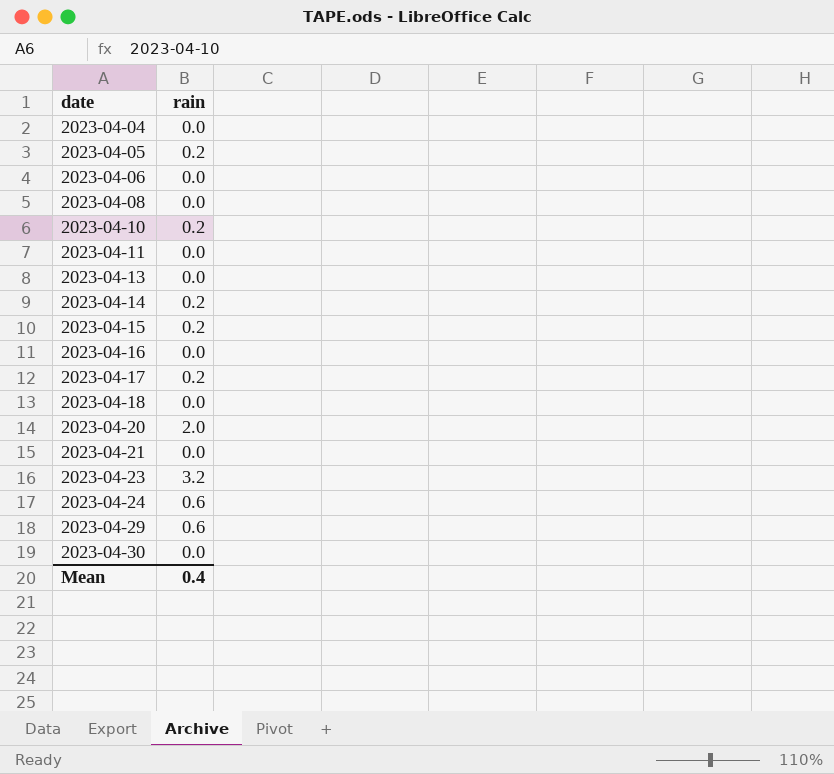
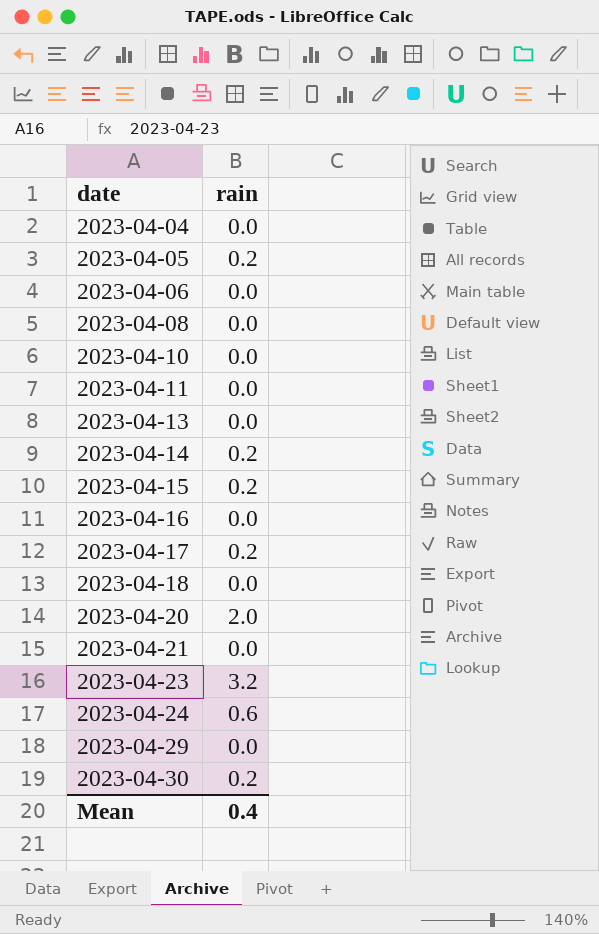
2023-04-10 | rain: 0.2 -> 0.0
2023-04-29 | rain: 0.6 -> 0.0
2023-04-30 | rain: 0.0 -> 0.2

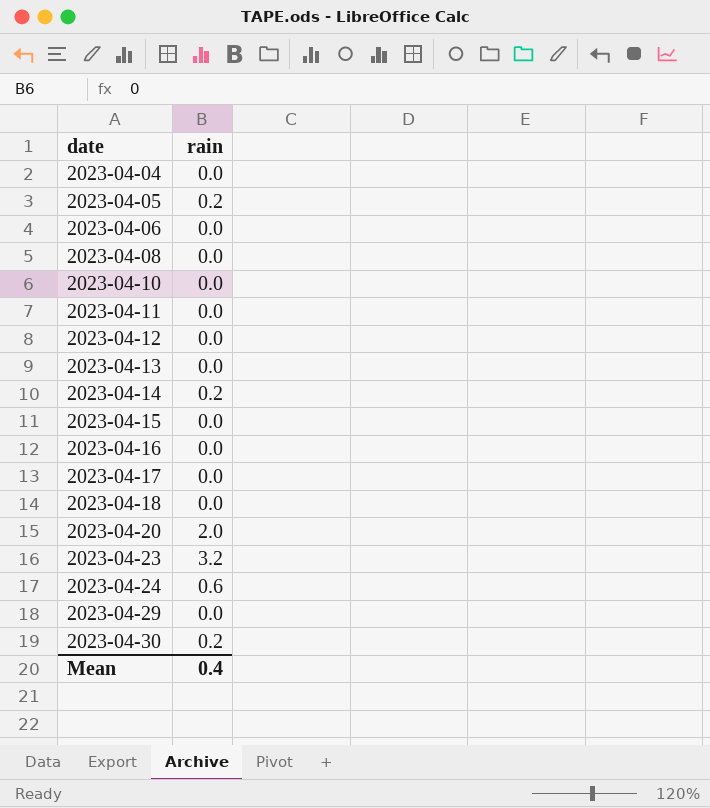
row 2023-04-21: 0.0 -> none
row 2023-04-12: none -> 0.0
2023-04-15 | rain: 0.2 -> 0.0
2023-04-17 | rain: 0.2 -> 0.0

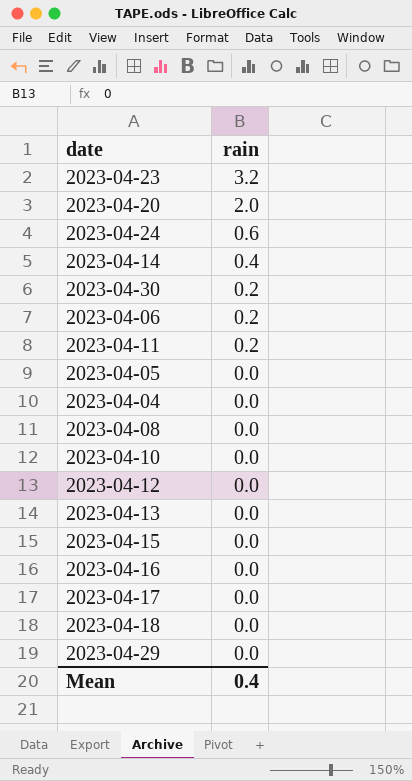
row order: date ascending -> rain descending
2023-04-14 | rain: 0.2 -> 0.4
2023-04-06 | rain: 0.0 -> 0.2
2023-04-11 | rain: 0.0 -> 0.2
2023-04-05 | rain: 0.2 -> 0.0

